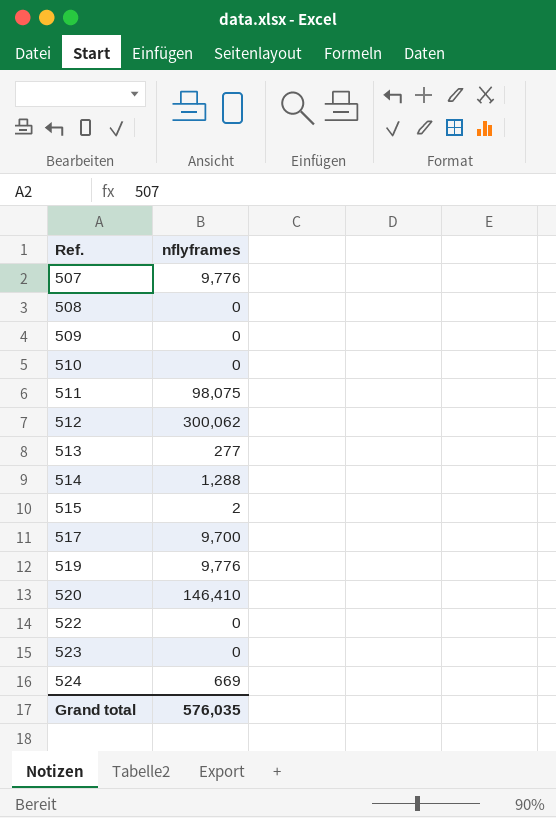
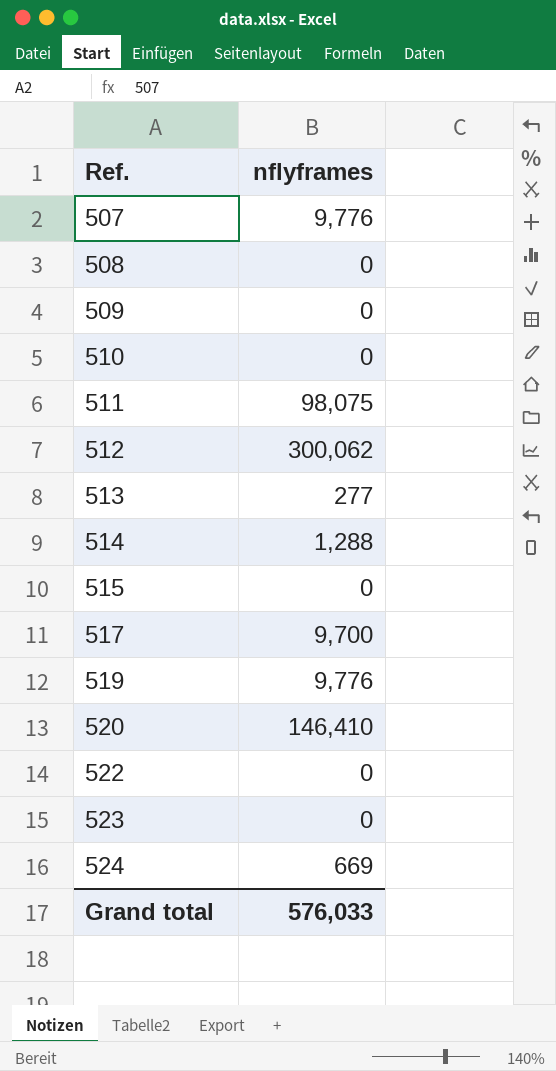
515 | nflyframes: 2 -> 0
Grand total | nflyframes: 576,035 -> 576,033

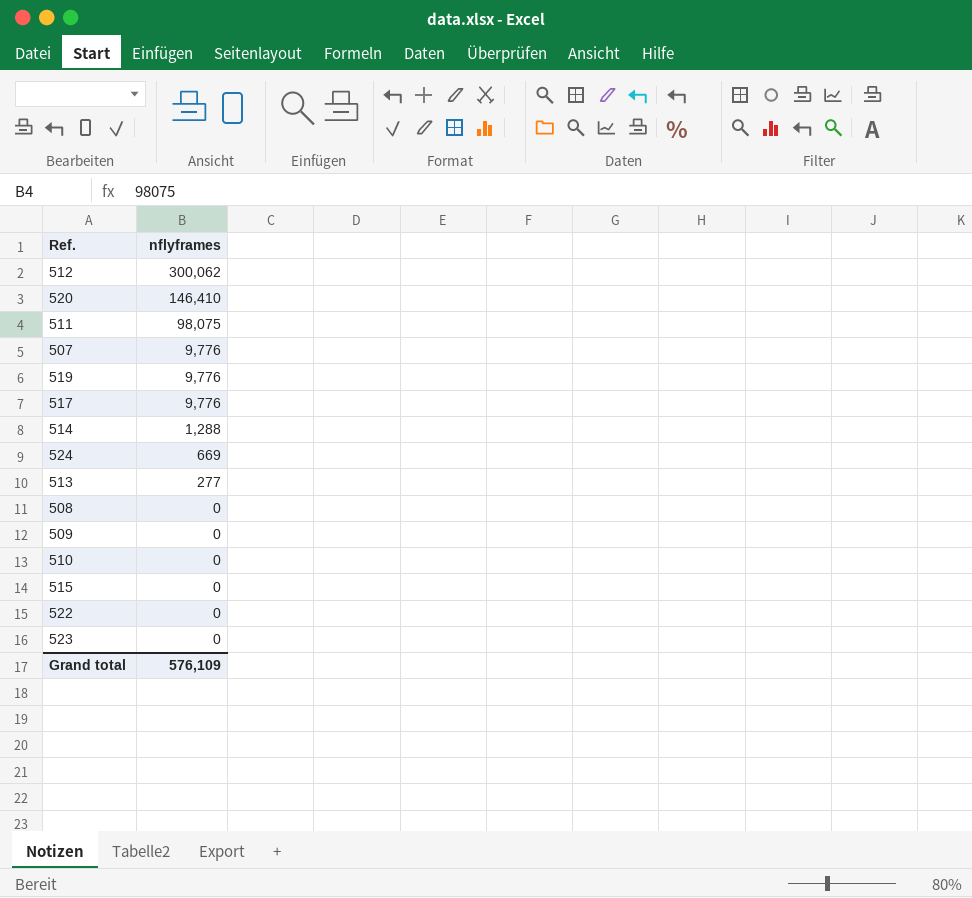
row order: Ref. ascending -> nflyframes descending
517 | nflyframes: 9,700 -> 9,776
Grand total | nflyframes: 576,033 -> 576,109

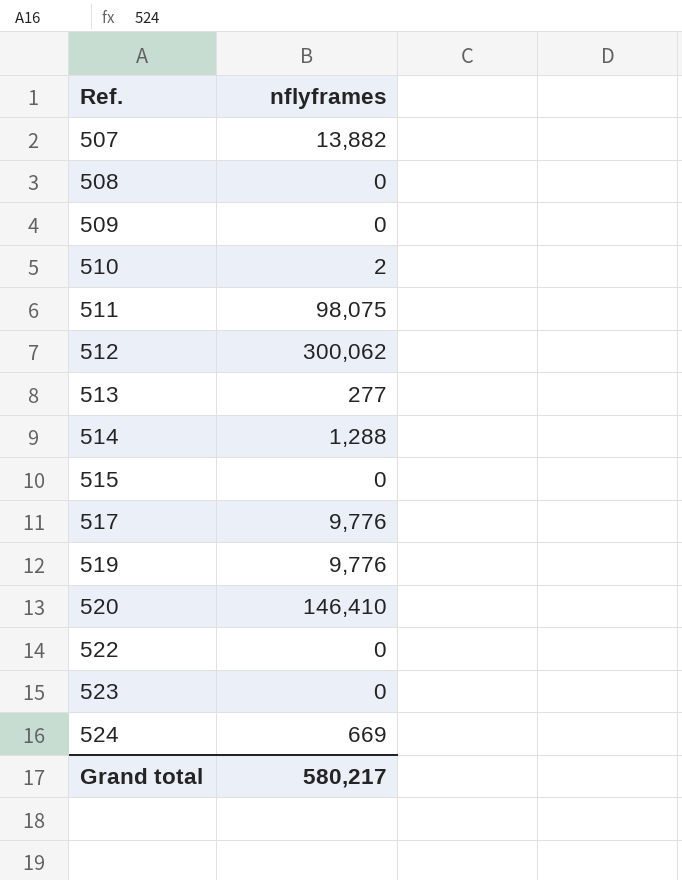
row order: nflyframes descending -> Ref. ascending
507 | nflyframes: 9,776 -> 13,882
510 | nflyframes: 0 -> 2
Grand total | nflyframes: 576,109 -> 580,217

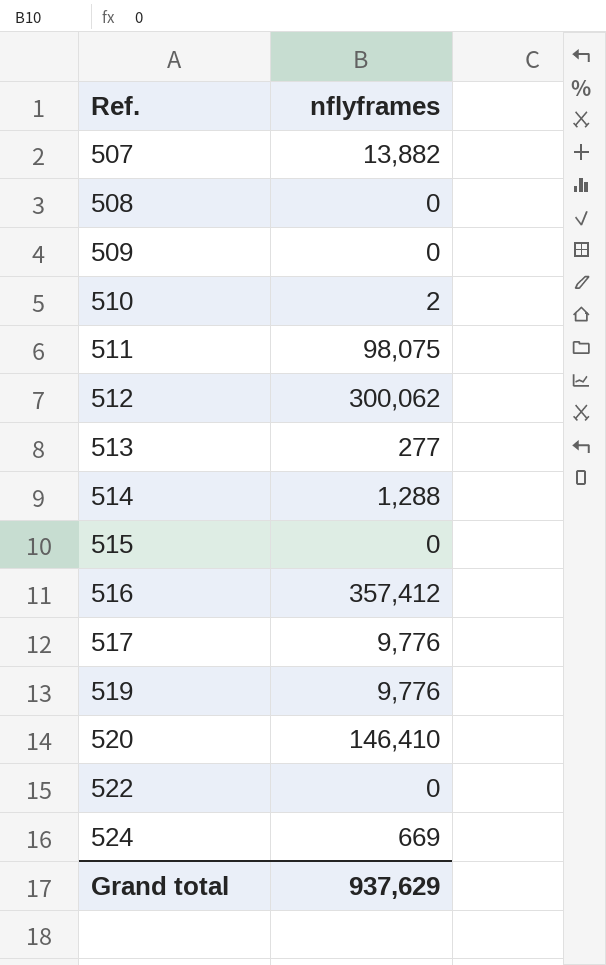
row 523: 0 -> none
row 516: none -> 357,412
Grand total | nflyframes: 580,217 -> 937,629

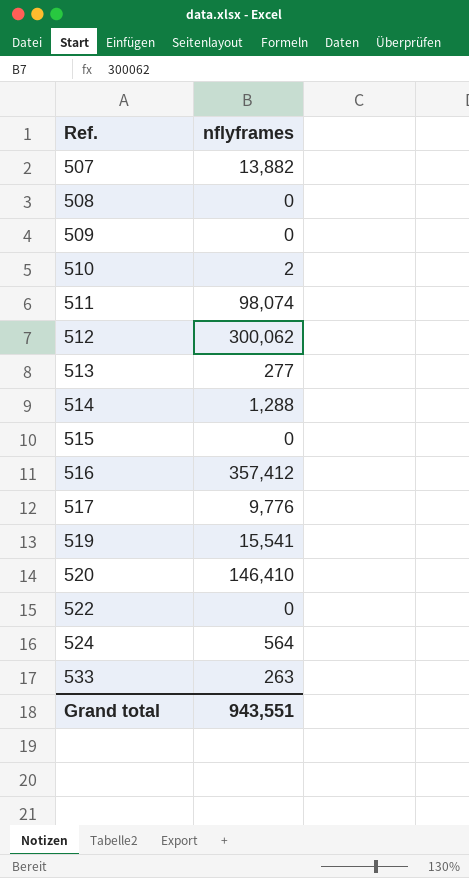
511 | nflyframes: 98,075 -> 98,074
519 | nflyframes: 9,776 -> 15,541
524 | nflyframes: 669 -> 564
row 533: none -> 263
Grand total | nflyframes: 937,629 -> 943,551

